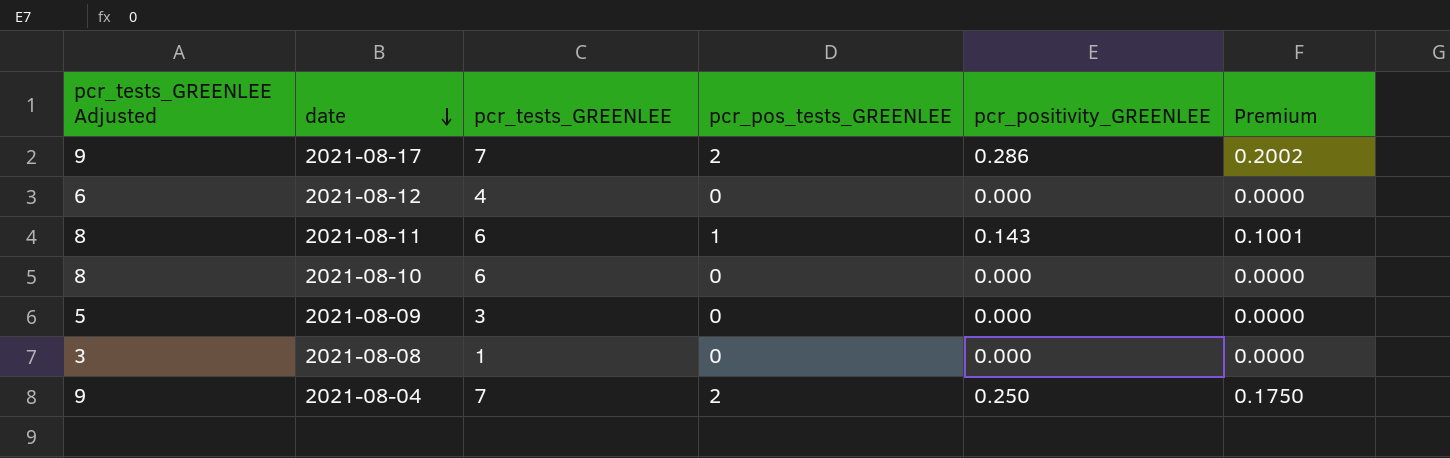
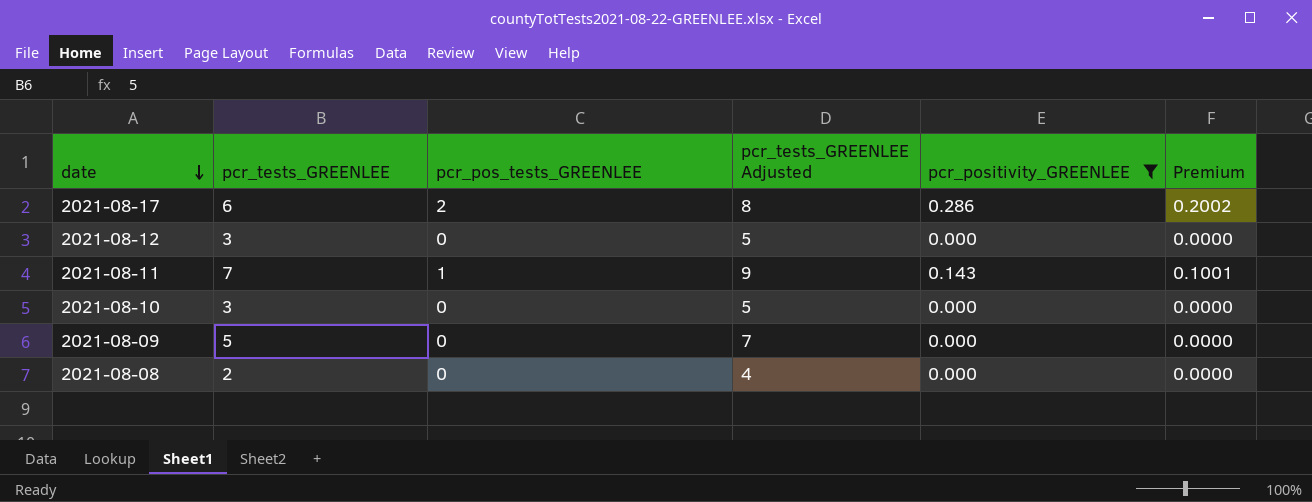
filter: none -> pcr_positivity_GREENLEE != 0.250
column pcr_tests_GREENLEE Adjusted | position: 1 -> 4
2021-08-17 | pcr_tests_GREENLEE: 7 -> 6
2021-08-17 | pcr_tests_GREENLEE Adjusted: 9 -> 8
2021-08-12 | pcr_tests_GREENLEE: 4 -> 3
2021-08-12 | pcr_tests_GREENLEE Adjusted: 6 -> 5
2021-08-11 | pcr_tests_GREENLEE: 6 -> 7
2021-08-11 | pcr_tests_GREENLEE Adjusted: 8 -> 9
2021-08-10 | pcr_tests_GREENLEE: 6 -> 3
2021-08-10 | pcr_tests_GREENLEE Adjusted: 8 -> 5
2021-08-09 | pcr_tests_GREENLEE: 3 -> 5
2021-08-09 | pcr_tests_GREENLEE Adjusted: 5 -> 7
2021-08-08 | pcr_tests_GREENLEE: 1 -> 2
2021-08-08 | pcr_tests_GREENLEE Adjusted: 3 -> 4

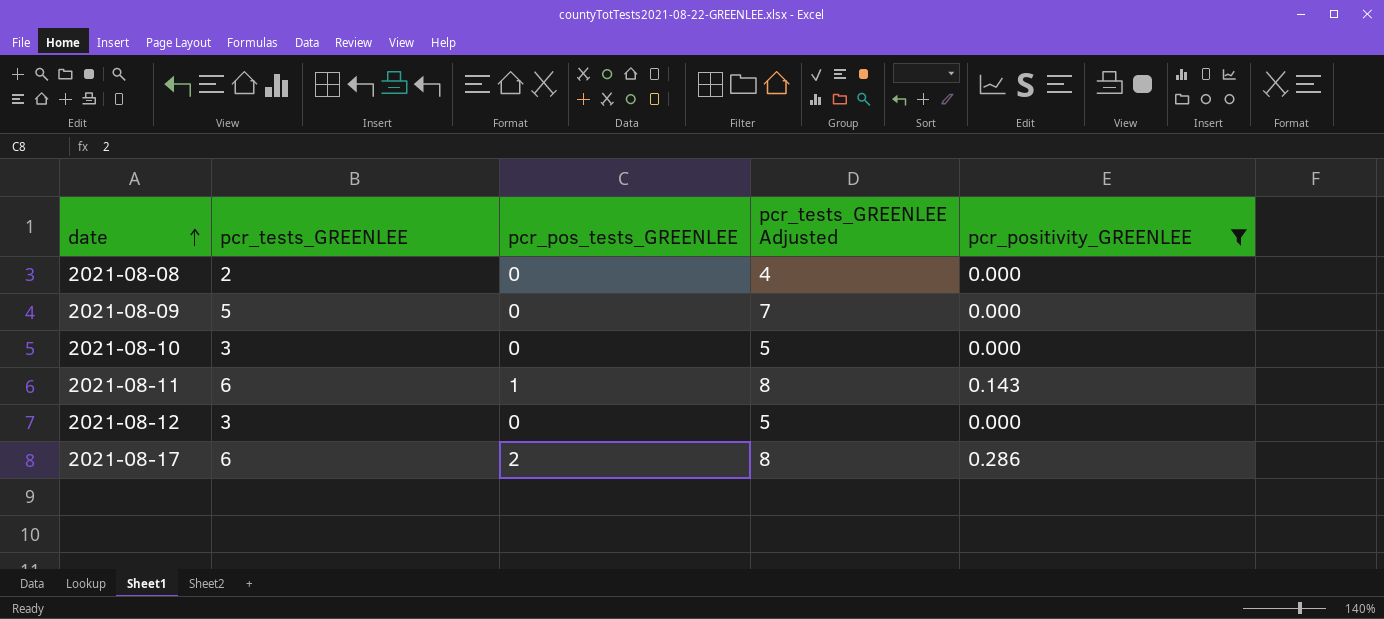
row order: date descending -> date ascending
column Premium | formula: [pcr_positivity_GREENLEE] * 0.7 -> none
2021-08-11 | pcr_tests_GREENLEE: 7 -> 6
2021-08-11 | pcr_tests_GREENLEE Adjusted: 9 -> 8

